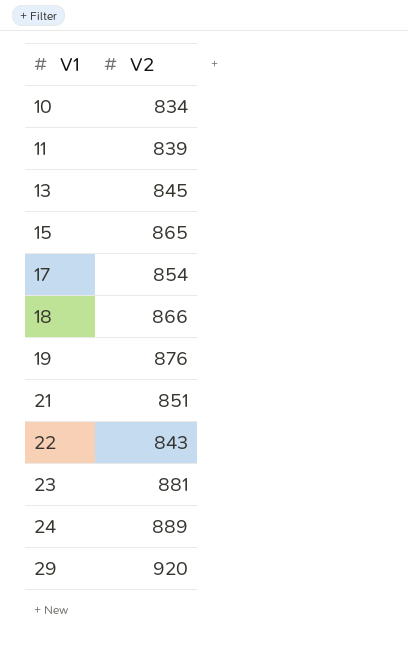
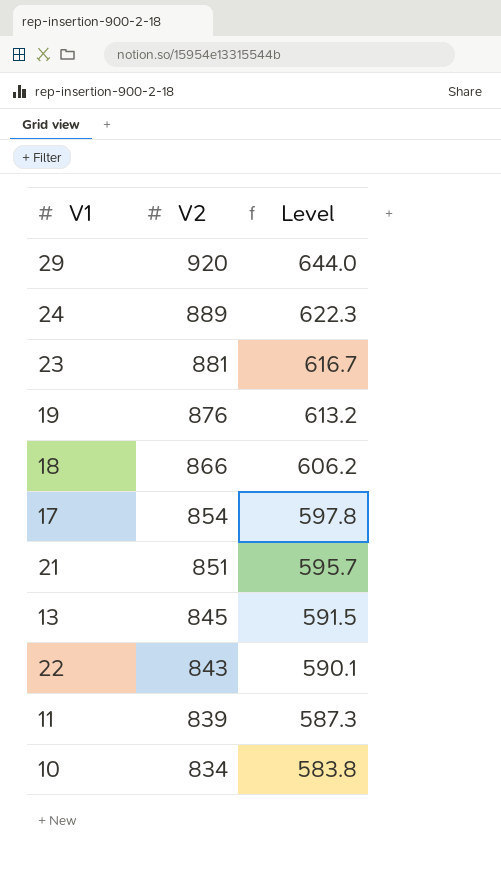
row order: V1 ascending -> V2 descending
column Level | formula: none -> [V2] * 0.7
row 15: 865 -> none

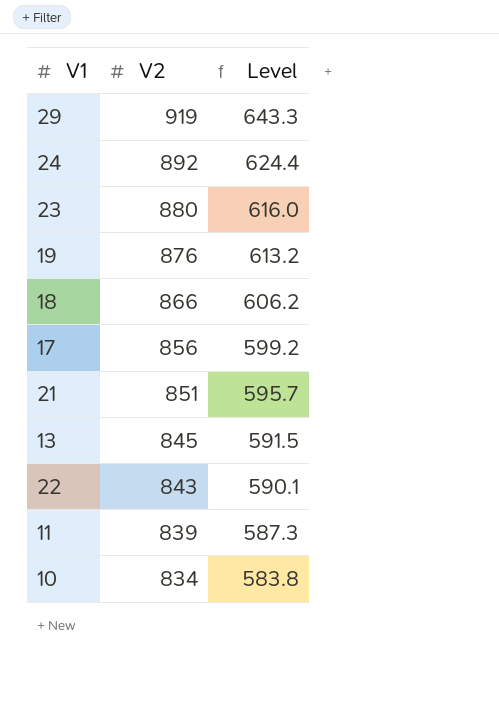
29 | V2: 920 -> 919
29 | Level: 644.0 -> 643.3
24 | V2: 889 -> 892
24 | Level: 622.3 -> 624.4
23 | V2: 881 -> 880
23 | Level: 616.7 -> 616.0
17 | V2: 854 -> 856
17 | Level: 597.8 -> 599.2

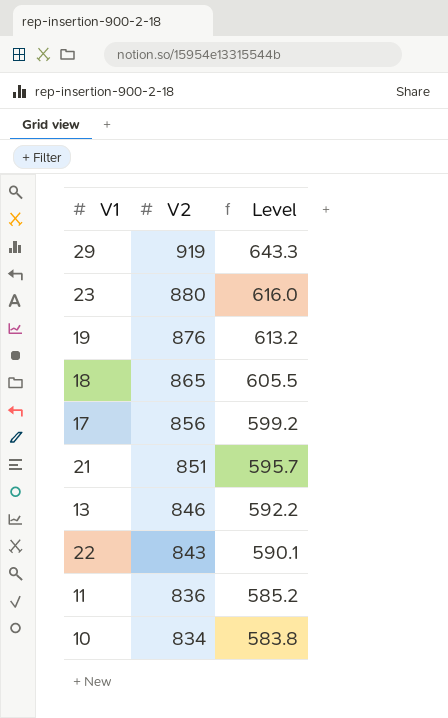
row 24: 892 | 624.4 -> none
18 | V2: 866 -> 865
18 | Level: 606.2 -> 605.5
13 | V2: 845 -> 846
13 | Level: 591.5 -> 592.2
11 | V2: 839 -> 836
11 | Level: 587.3 -> 585.2

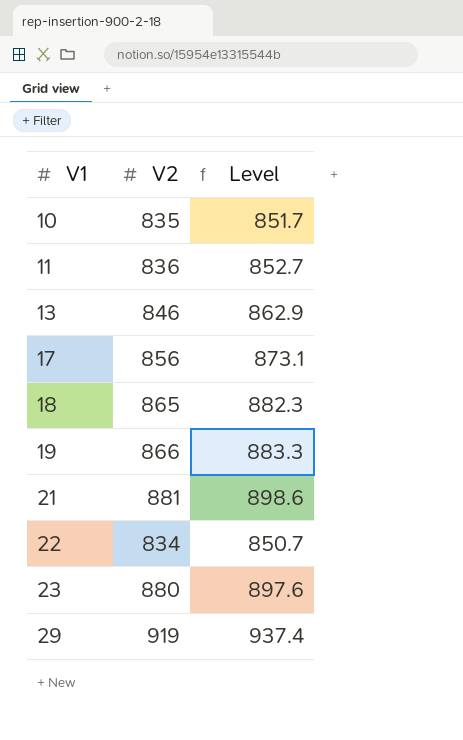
row order: V2 descending -> V1 ascending
column Level | formula: [V2] * 0.7 -> [V2] * 1.02
10 | V2: 834 -> 835
19 | V2: 876 -> 866
21 | V2: 851 -> 881
22 | V2: 843 -> 834

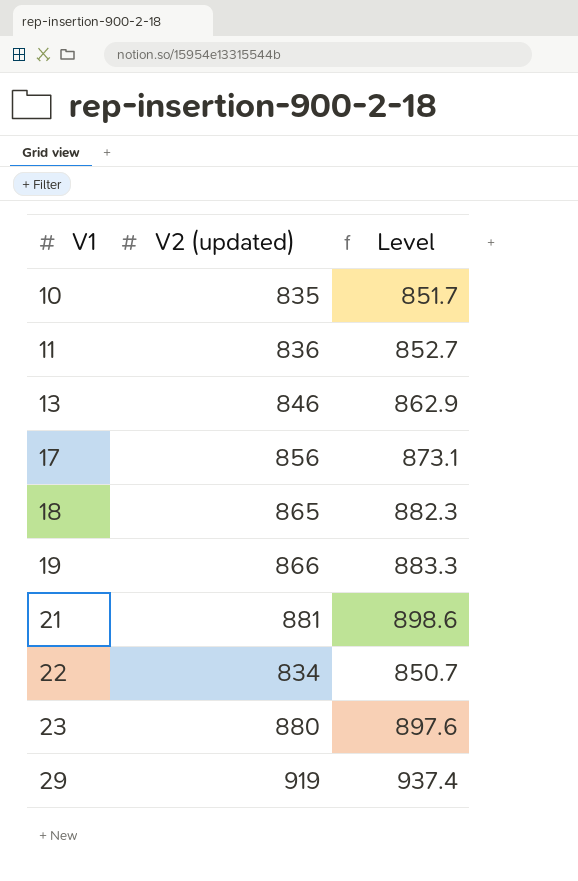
column name: V2 -> V2 (updated)

